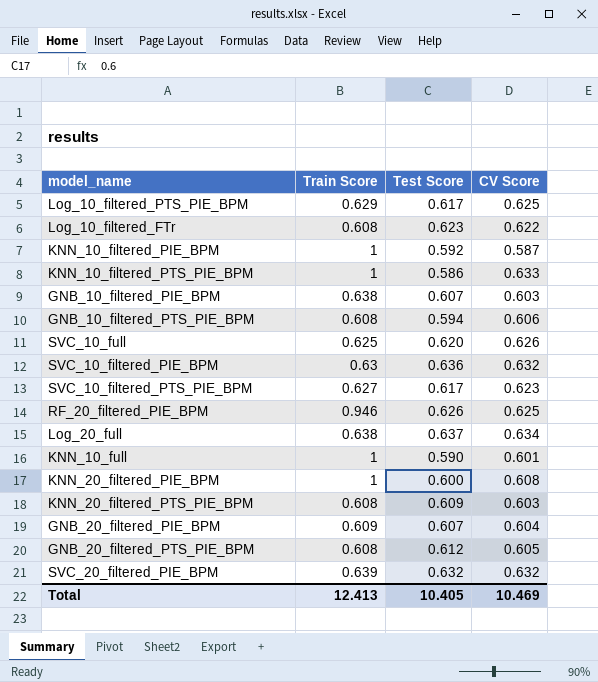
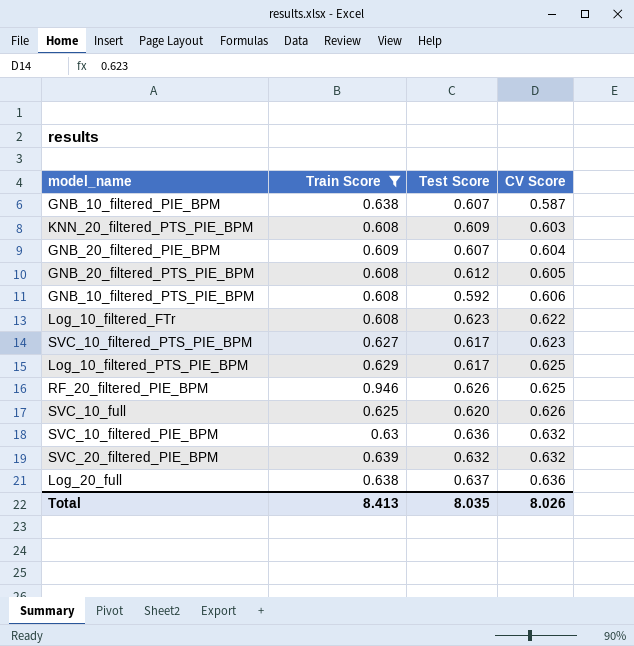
filter: none -> Train Score != 1
row order: none -> CV Score ascending
GNB_10_filtered_PIE_BPM | CV Score: 0.603 -> 0.587
GNB_10_filtered_PTS_PIE_BPM | Test Score: 0.594 -> 0.592
Log_20_full | CV Score: 0.634 -> 0.636
Total | Train Score: 12.413 -> 8.413
Total | Test Score: 10.405 -> 8.035
Total | CV Score: 10.469 -> 8.026

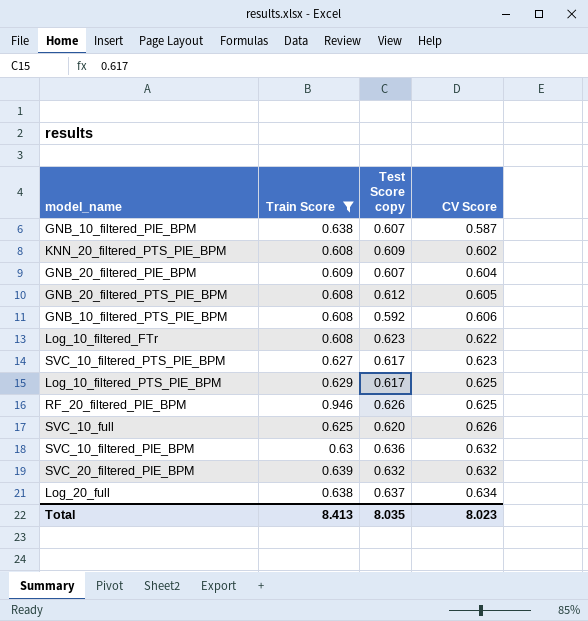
column name: Test Score -> Test Score copy
KNN_20_filtered_PTS_PIE_BPM | CV Score: 0.603 -> 0.602
Log_20_full | CV Score: 0.636 -> 0.634
Total | CV Score: 8.026 -> 8.023

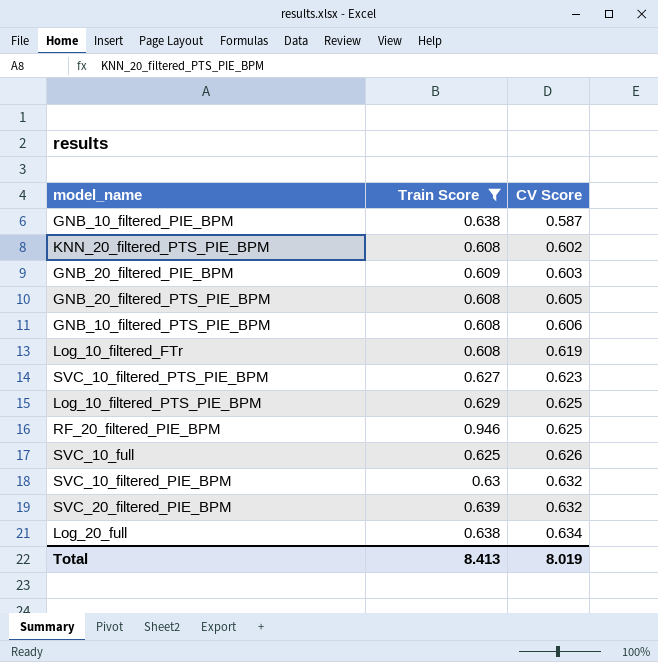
column Test Score copy | position: 3 -> none
GNB_20_filtered_PIE_BPM | CV Score: 0.604 -> 0.603
Log_10_filtered_FTr | CV Score: 0.622 -> 0.619
Total | CV Score: 8.023 -> 8.019

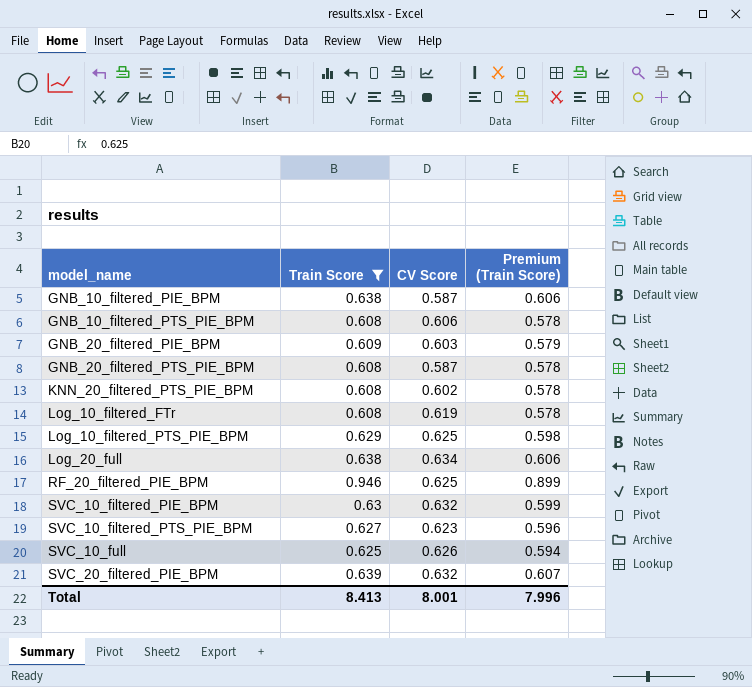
row order: CV Score ascending -> model_name ascending
column Premium (Train Score) | formula: none -> [Train Score] * 0.95
GNB_20_filtered_PTS_PIE_BPM | CV Score: 0.605 -> 0.587
Total | CV Score: 8.019 -> 8.001

